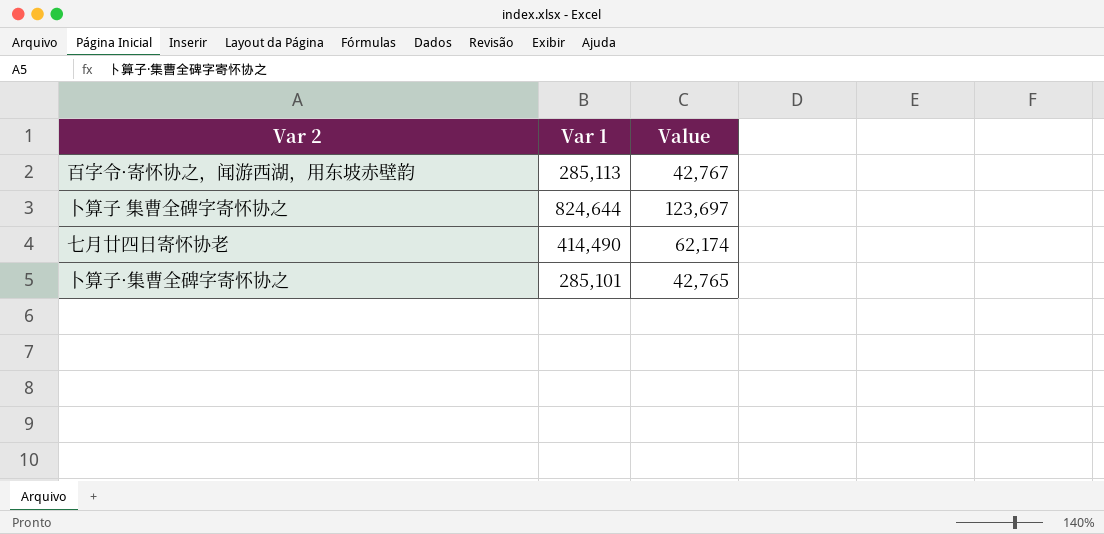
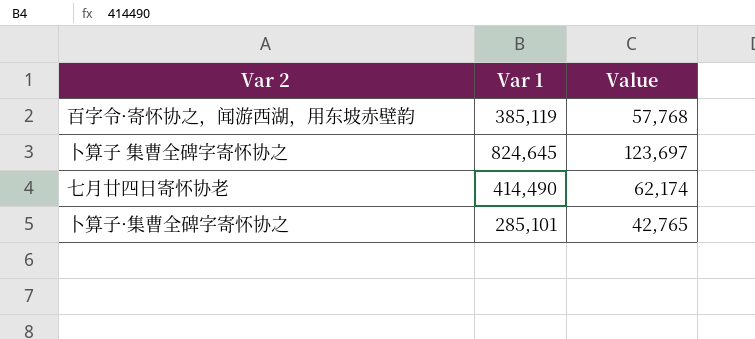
百字令·寄怀协之，闻游西湖，用东坡赤壁韵 | Var 1: 285,113 -> 385,119
百字令·寄怀协之，闻游西湖，用东坡赤壁韵 | Value: 42,767 -> 57,768
卜算子 集曹全碑字寄怀协之 | Var 1: 824,644 -> 824,645

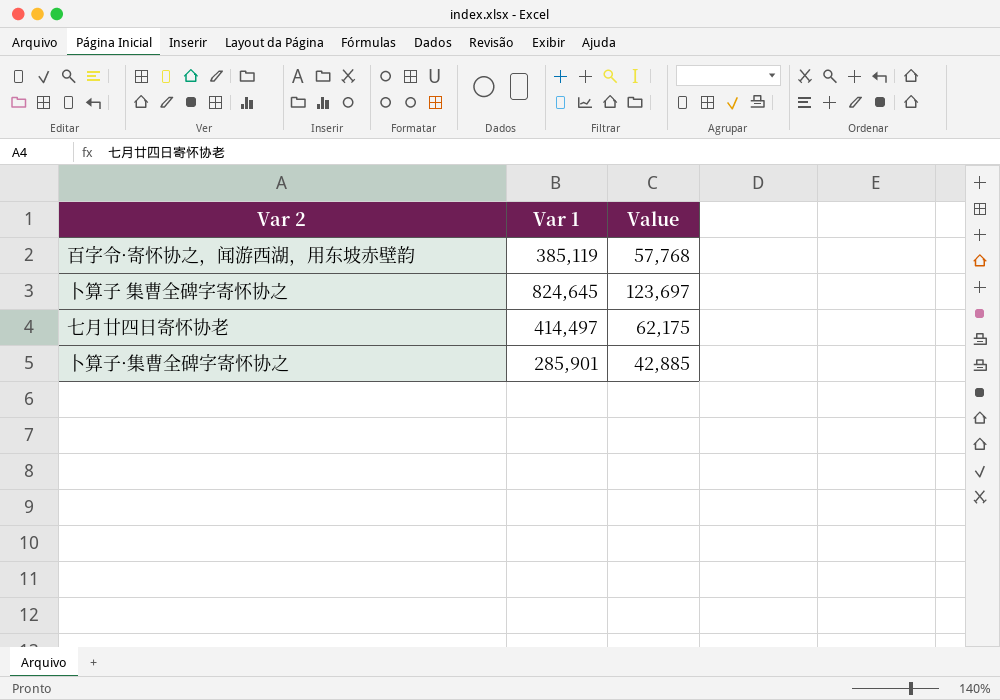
七月廿四日寄怀协老 | Var 1: 414,490 -> 414,497
七月廿四日寄怀协老 | Value: 62,174 -> 62,175
卜算子·集曹全碑字寄怀协之 | Var 1: 285,101 -> 285,901
卜算子·集曹全碑字寄怀协之 | Value: 42,765 -> 42,885

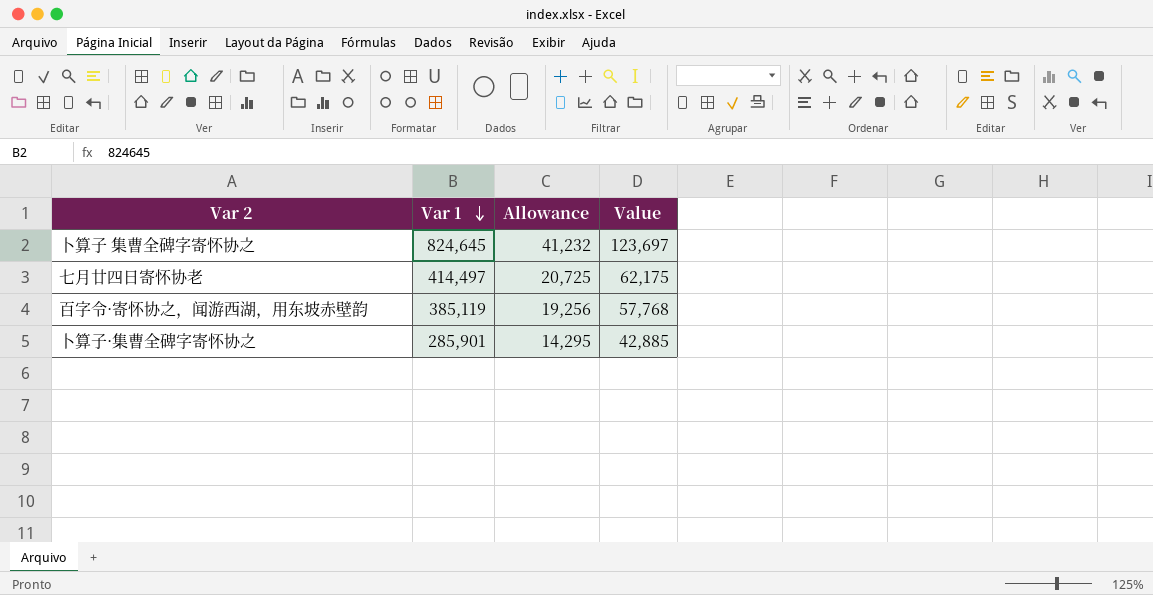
row order: none -> Var 1 descending
column Allowance | formula: none -> [Var 1] * 0.05

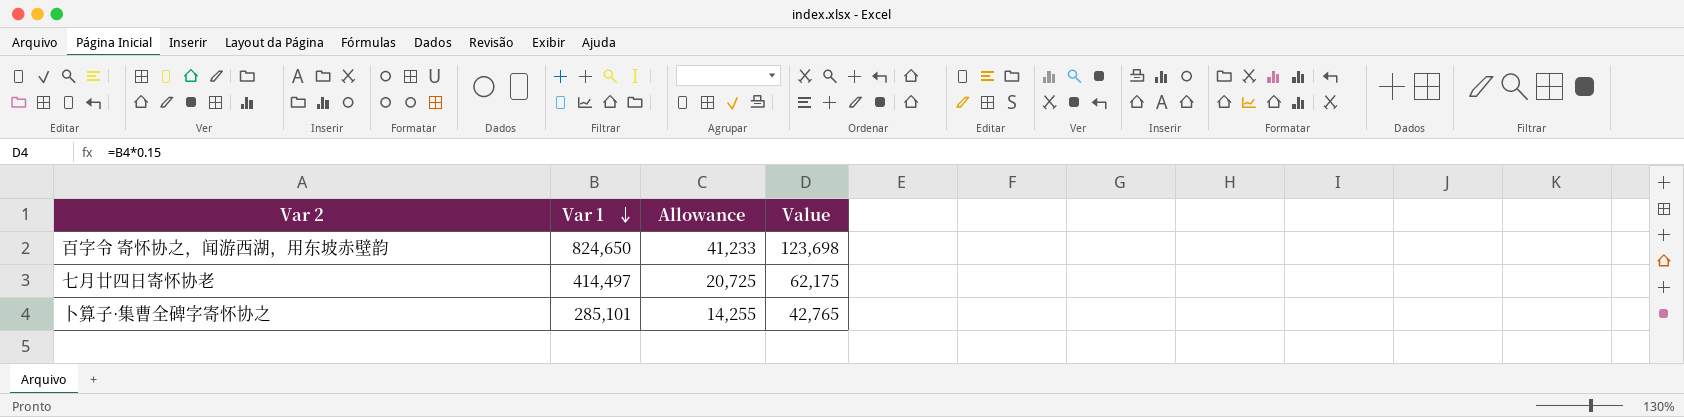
row 卜算子 集曹全碑字寄怀协之: 824,645 | 41,232 | 123,697 -> none
row 百字令·寄怀协之，闻游西湖，用东坡赤壁韵: 385,119 | 19,256 | 57,768 -> none
row 百字令 寄怀协之，闻游西湖，用东坡赤壁韵: none -> 824,650 | 41,233 | 123,698
卜算子·集曹全碑字寄怀协之 | Var 1: 285,901 -> 285,101
卜算子·集曹全碑字寄怀协之 | Allowance: 14,295 -> 14,255
卜算子·集曹全碑字寄怀协之 | Value: 42,885 -> 42,765

